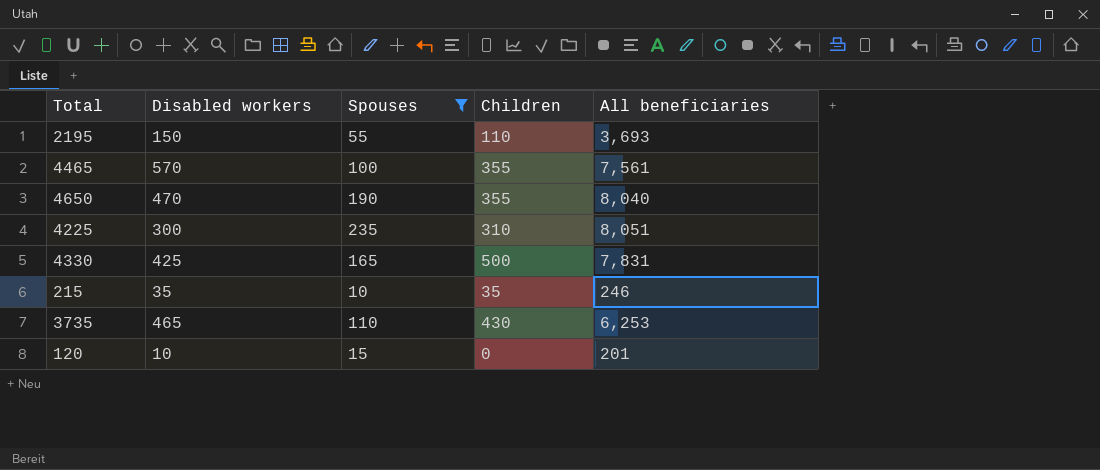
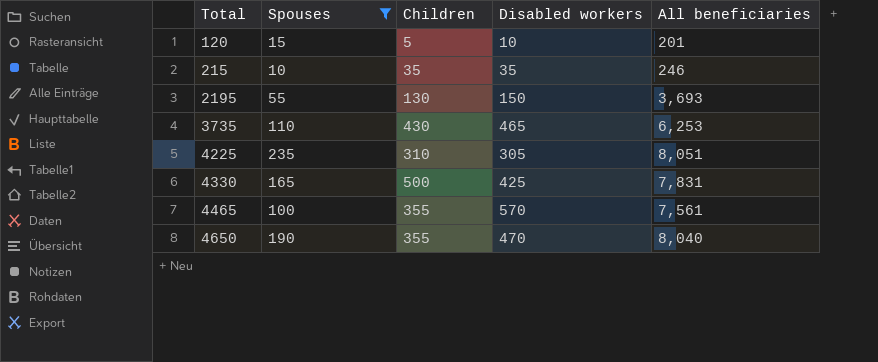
row order: none -> Total ascending
column Disabled workers | position: 2 -> 4
120 | Children: 0 -> 5
2195 | Children: 110 -> 130
4225 | Disabled workers: 300 -> 305

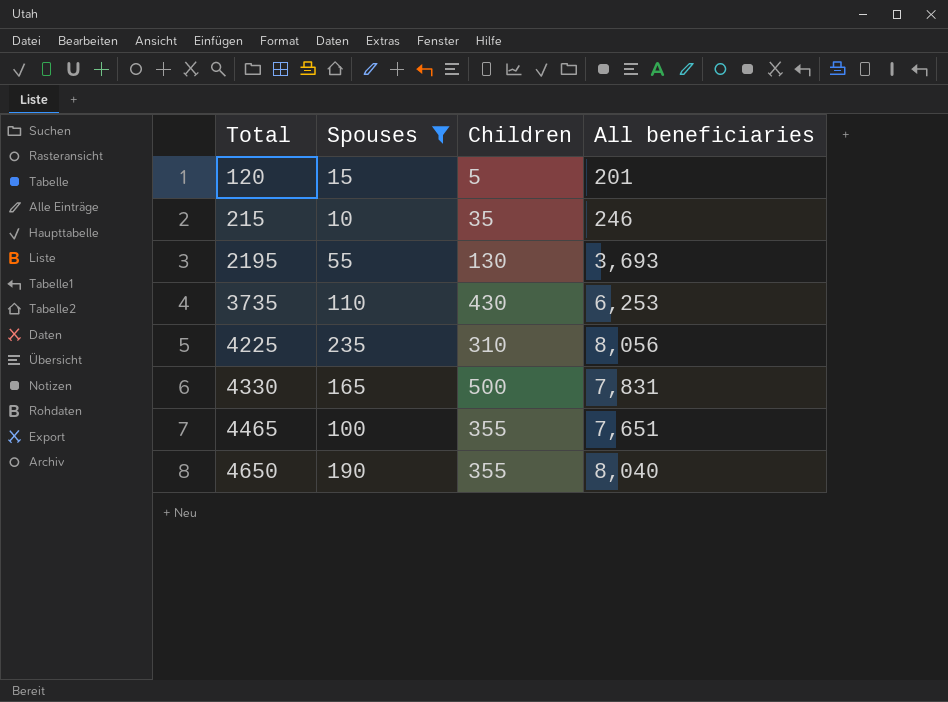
column Disabled workers | position: 4 -> none
4225 | All beneficiaries: 8,051 -> 8,056
4465 | All beneficiaries: 7,561 -> 7,651

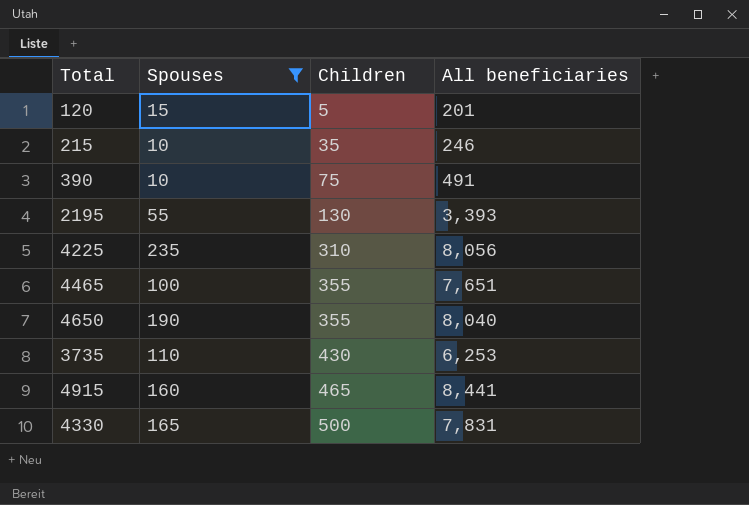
row order: Total ascending -> Children ascending
row 390: none -> 10 | 75 | 491
2195 | All beneficiaries: 3,693 -> 3,393
row 4915: none -> 160 | 465 | 8,441

